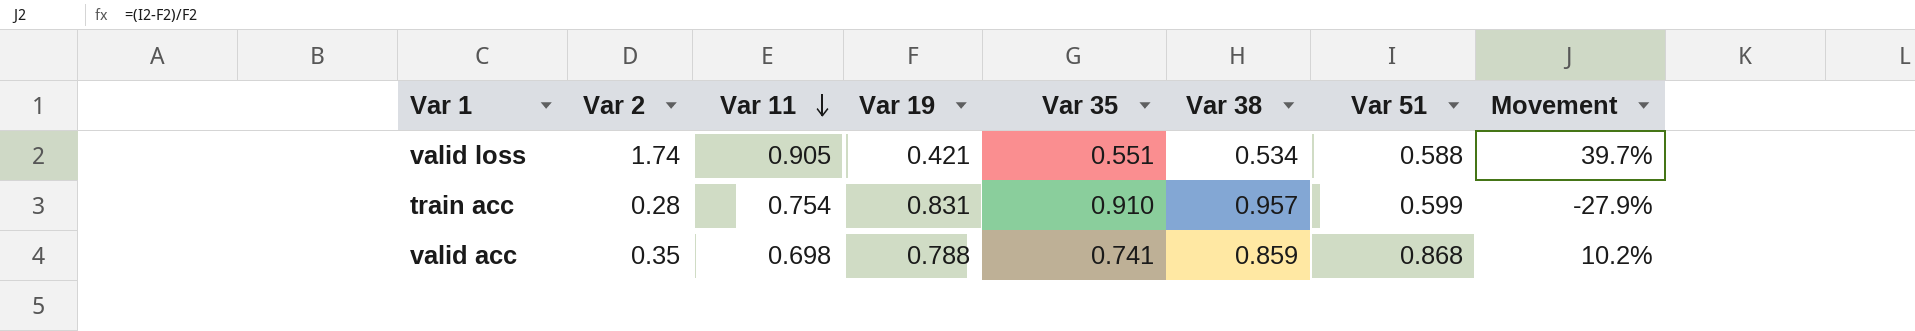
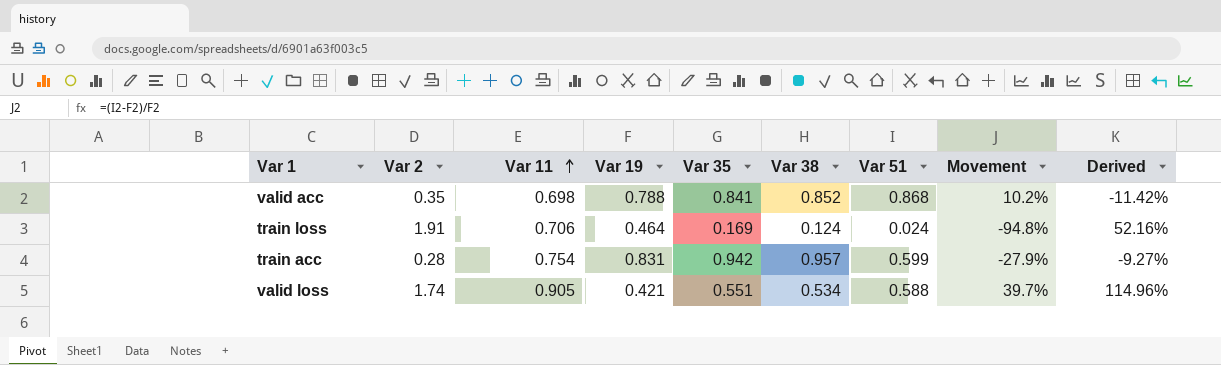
row order: Var 11 descending -> Var 11 ascending
column Derived | formula: none -> ([Var 11] - [Var 19]) / [Var 19]
valid acc | Var 35: 0.741 -> 0.841
valid acc | Var 38: 0.859 -> 0.852
row train loss: none -> 1.91 | 0.706 | 0.464 | 0.169 | 0.124 | 0.024 | -94.8% | 52.16%
train acc | Var 35: 0.910 -> 0.942

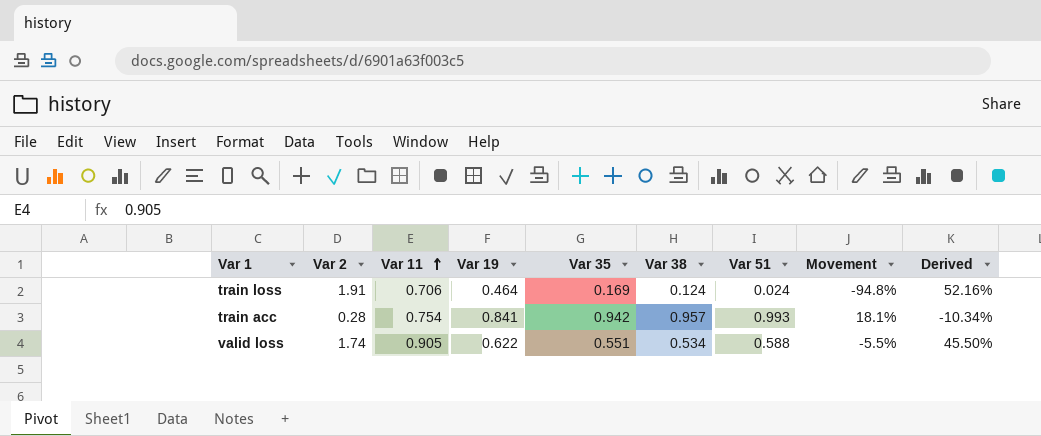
row valid acc: 0.35 | 0.698 | 0.788 | 0.841 | 0.852 | 0.868 | 10.2% | -11.42% -> none
train acc | Var 19: 0.831 -> 0.841
train acc | Var 51: 0.599 -> 0.993
train acc | Movement: -27.9% -> 18.1%
train acc | Derived: -9.27% -> -10.34%
valid loss | Var 19: 0.421 -> 0.622
valid loss | Movement: 39.7% -> -5.5%
valid loss | Derived: 114.96% -> 45.50%

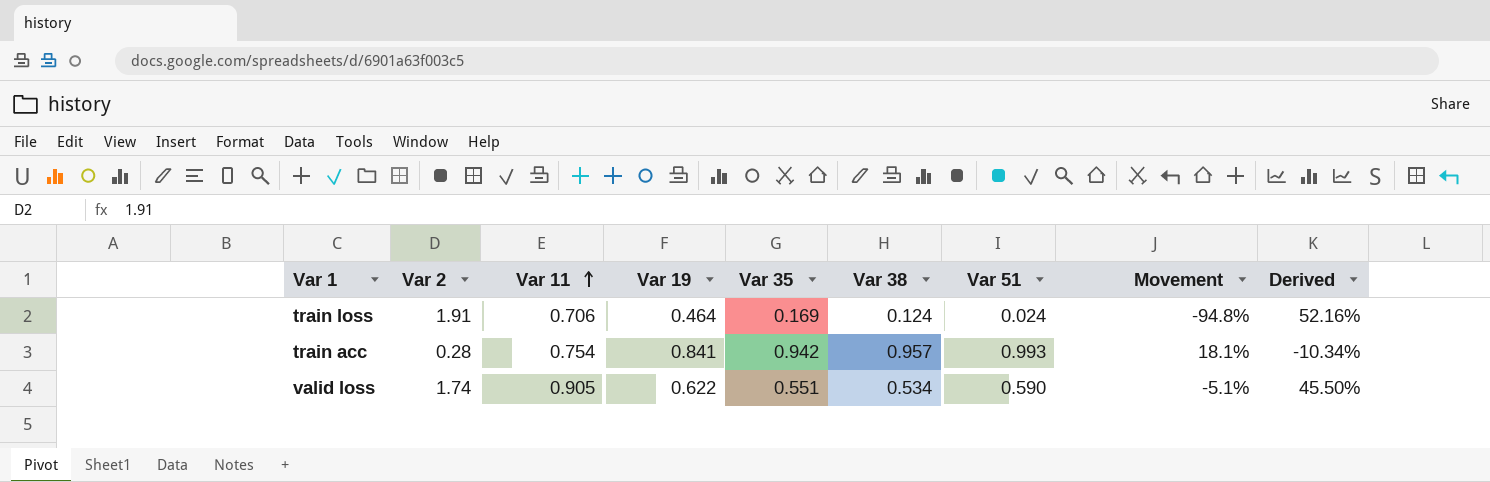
valid loss | Var 51: 0.588 -> 0.590
valid loss | Movement: -5.5% -> -5.1%

